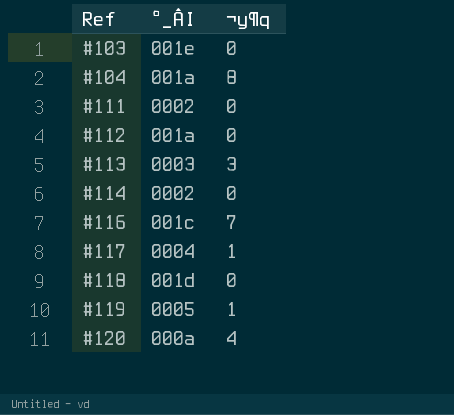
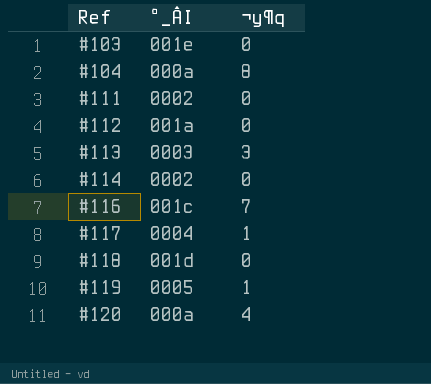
#104 | °_ÂI: 001a -> 000a

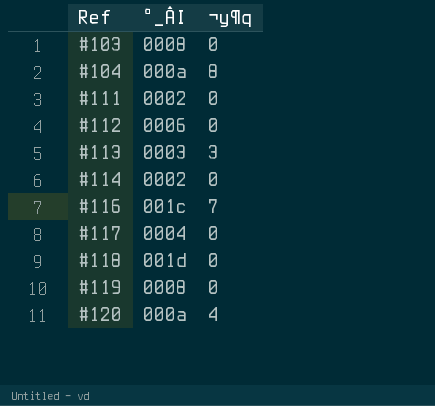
#103 | °_ÂI: 001e -> 0008
#112 | °_ÂI: 001a -> 0006
#117 | ¬y¶q: 1 -> 0
#119 | °_ÂI: 0005 -> 0008
#119 | ¬y¶q: 1 -> 0

